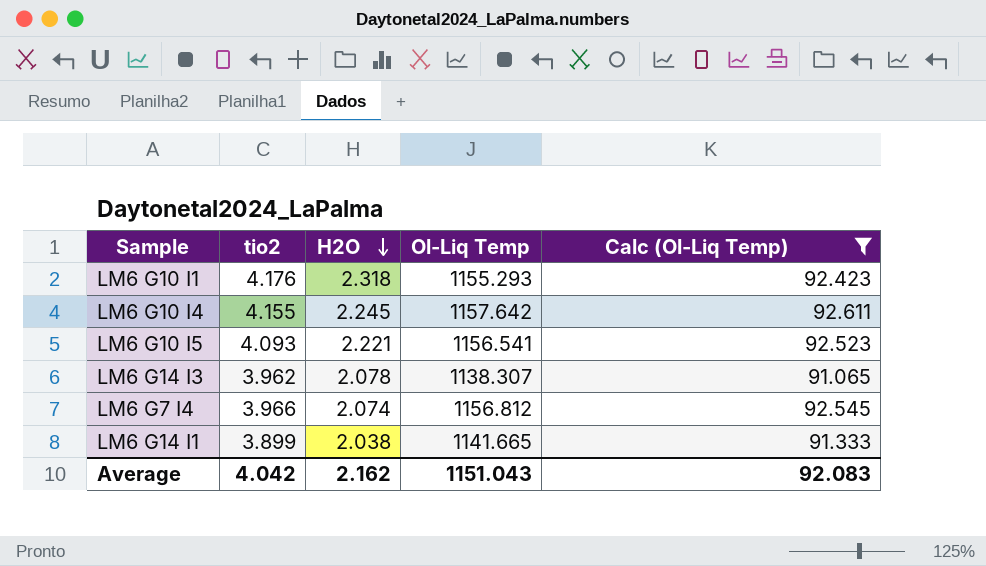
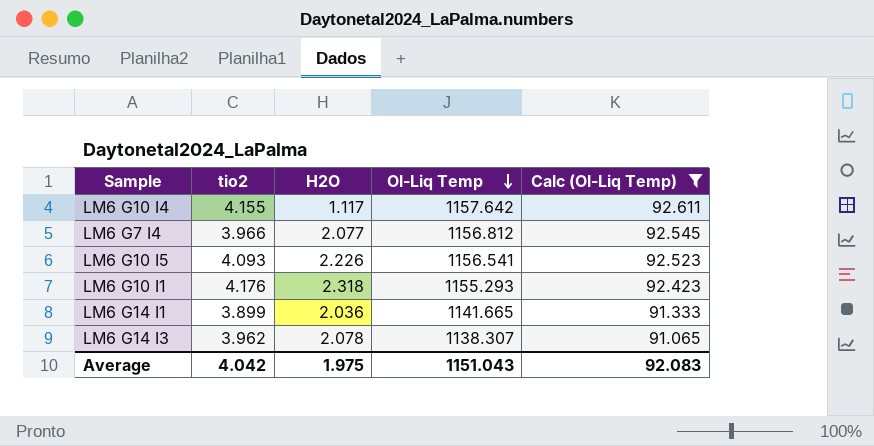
row order: H2O descending -> Ol-Liq Temp descending
LM6 G10 I4 | H2O: 2.245 -> 1.117
LM6 G7 I4 | H2O: 2.074 -> 2.077
LM6 G10 I5 | H2O: 2.221 -> 2.226
LM6 G14 I1 | H2O: 2.038 -> 2.036
Average | H2O: 2.162 -> 1.975

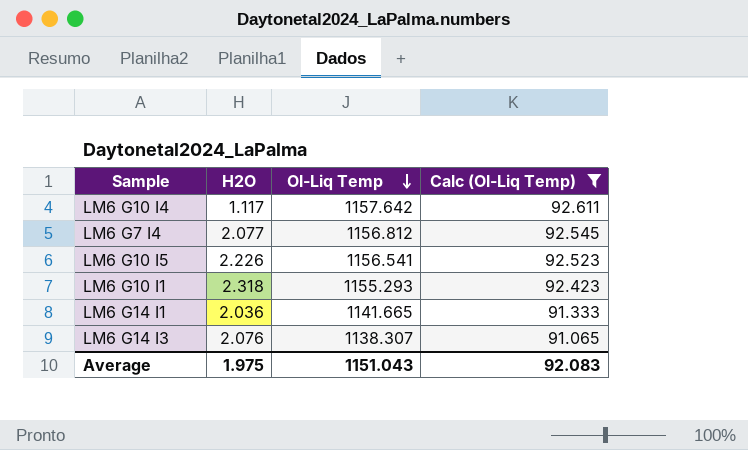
column tio2 | position: 2 -> none
LM6 G14 I3 | H2O: 2.078 -> 2.076

